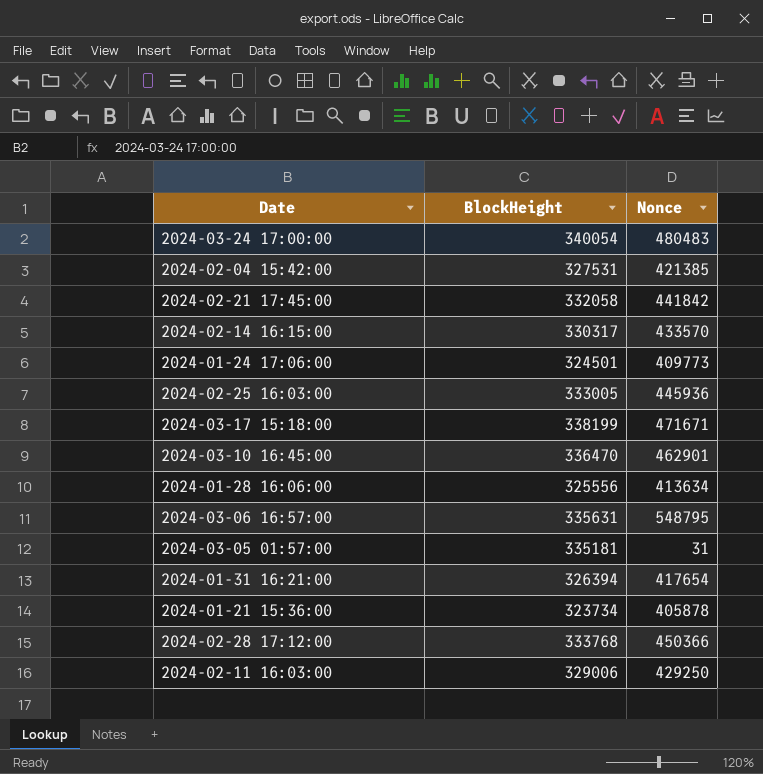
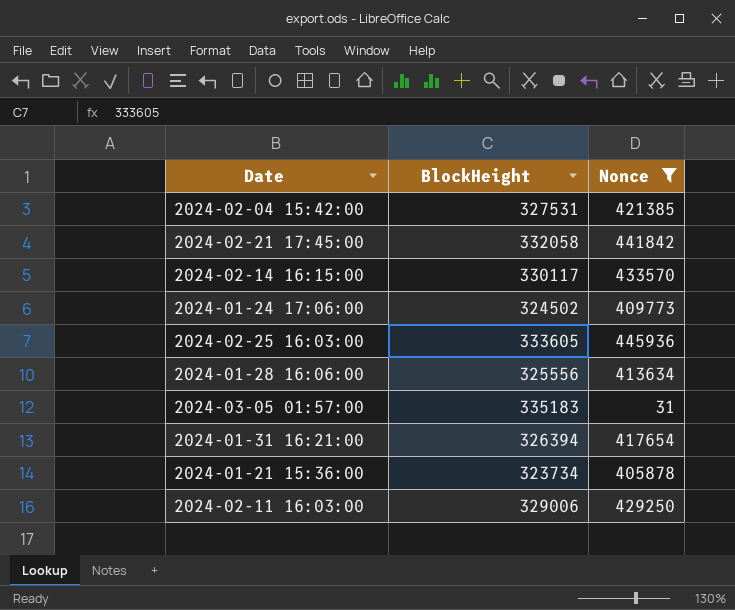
filter: none -> Nonce <= 445936
2024-02-14 16:15:00 | BlockHeight: 330317 -> 330117
2024-01-24 17:06:00 | BlockHeight: 324501 -> 324502
2024-02-25 16:03:00 | BlockHeight: 333005 -> 333605
2024-03-05 01:57:00 | BlockHeight: 335181 -> 335183

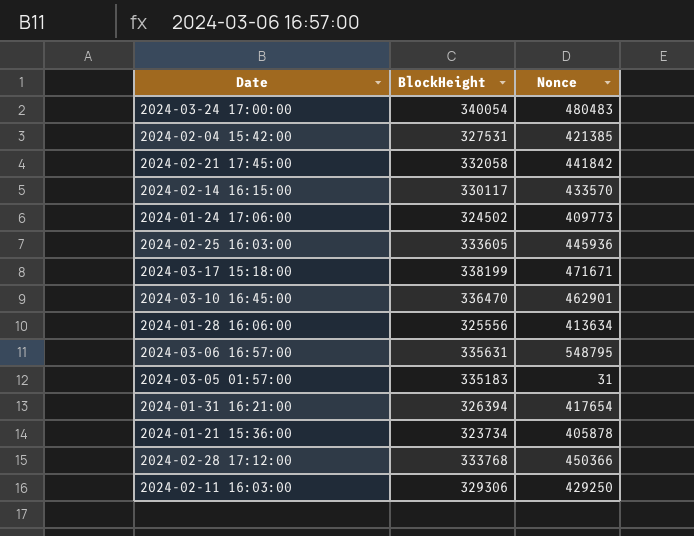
filter: Nonce <= 445936 -> none
2024-02-11 16:03:00 | BlockHeight: 329006 -> 329306

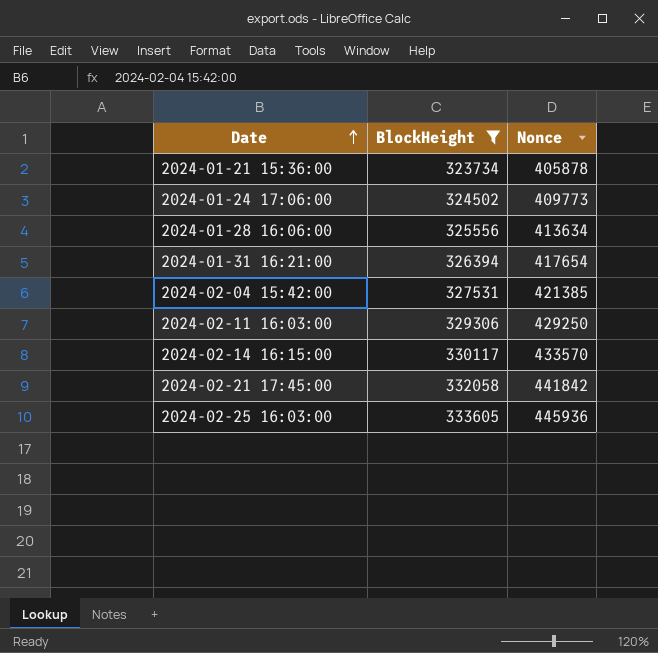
filter: none -> BlockHeight <= 333605
row order: none -> Date ascending

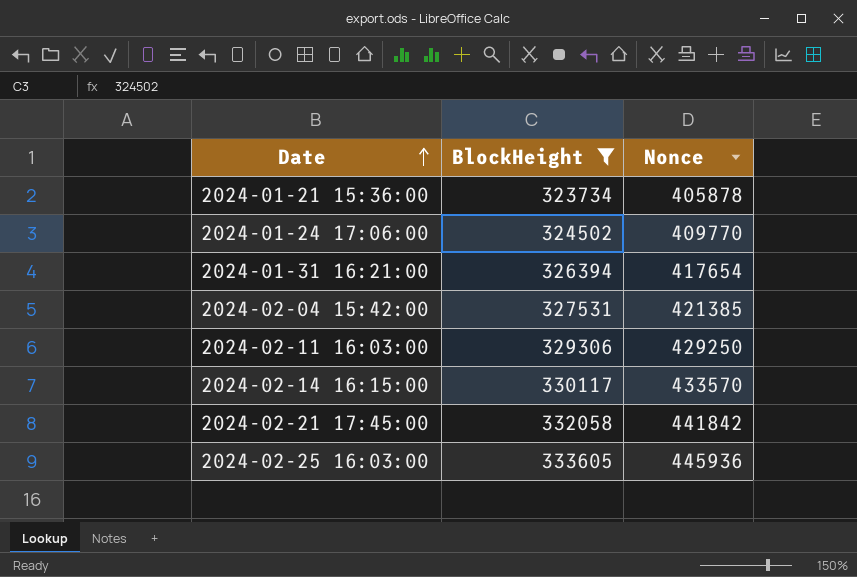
row 2024-01-28 16:06:00: 325556 | 413634 -> none
2024-01-24 17:06:00 | Nonce: 409773 -> 409770

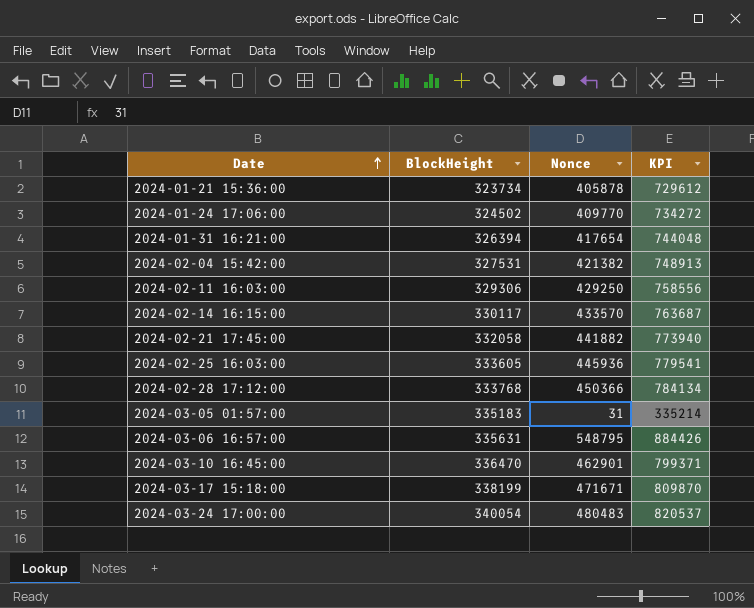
filter: BlockHeight <= 333605 -> none
column KPI | formula: none -> [BlockHeight] + [Nonce]
2024-02-04 15:42:00 | Nonce: 421385 -> 421382
2024-02-21 17:45:00 | Nonce: 441842 -> 441882

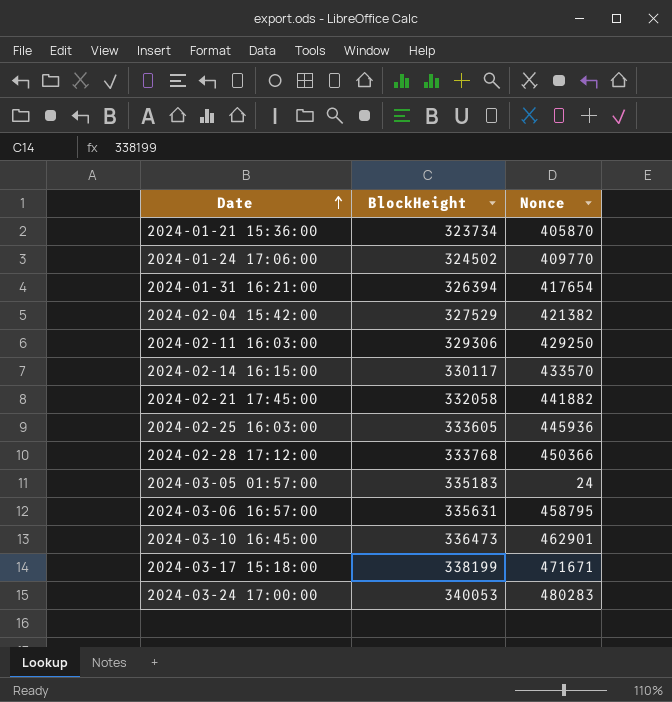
column KPI | formula: [BlockHeight] + [Nonce] -> none
2024-01-21 15:36:00 | Nonce: 405878 -> 405870
2024-02-04 15:42:00 | BlockHeight: 327531 -> 327529
2024-03-05 01:57:00 | Nonce: 31 -> 24
2024-03-06 16:57:00 | Nonce: 548795 -> 458795
2024-03-10 16:45:00 | BlockHeight: 336470 -> 336473
2024-03-24 17:00:00 | BlockHeight: 340054 -> 340053
2024-03-24 17:00:00 | Nonce: 480483 -> 480283

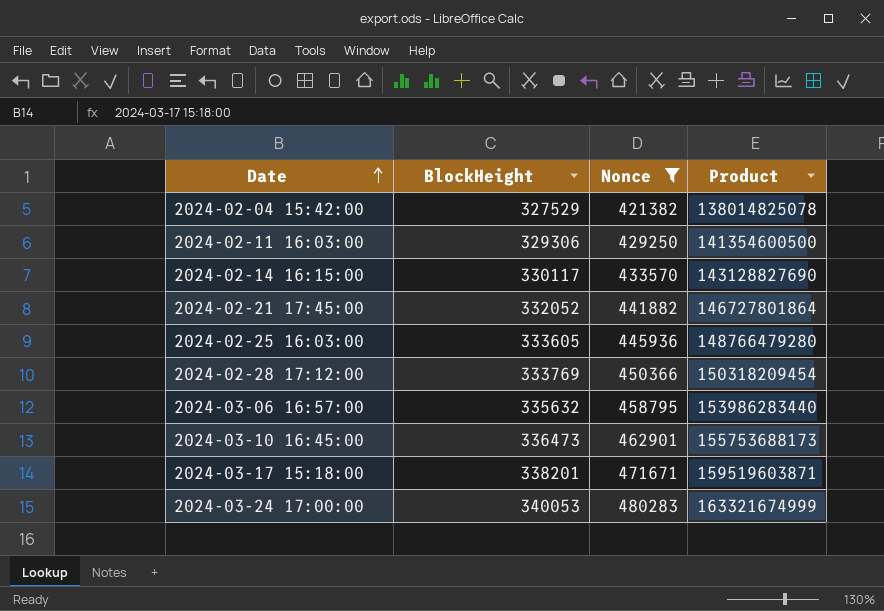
filter: none -> Nonce >= 421382
column Product | formula: none -> [BlockHeight] * [Nonce]
2024-02-21 17:45:00 | BlockHeight: 332058 -> 332052
2024-02-28 17:12:00 | BlockHeight: 333768 -> 333769
2024-03-06 16:57:00 | BlockHeight: 335631 -> 335632
2024-03-17 15:18:00 | BlockHeight: 338199 -> 338201

